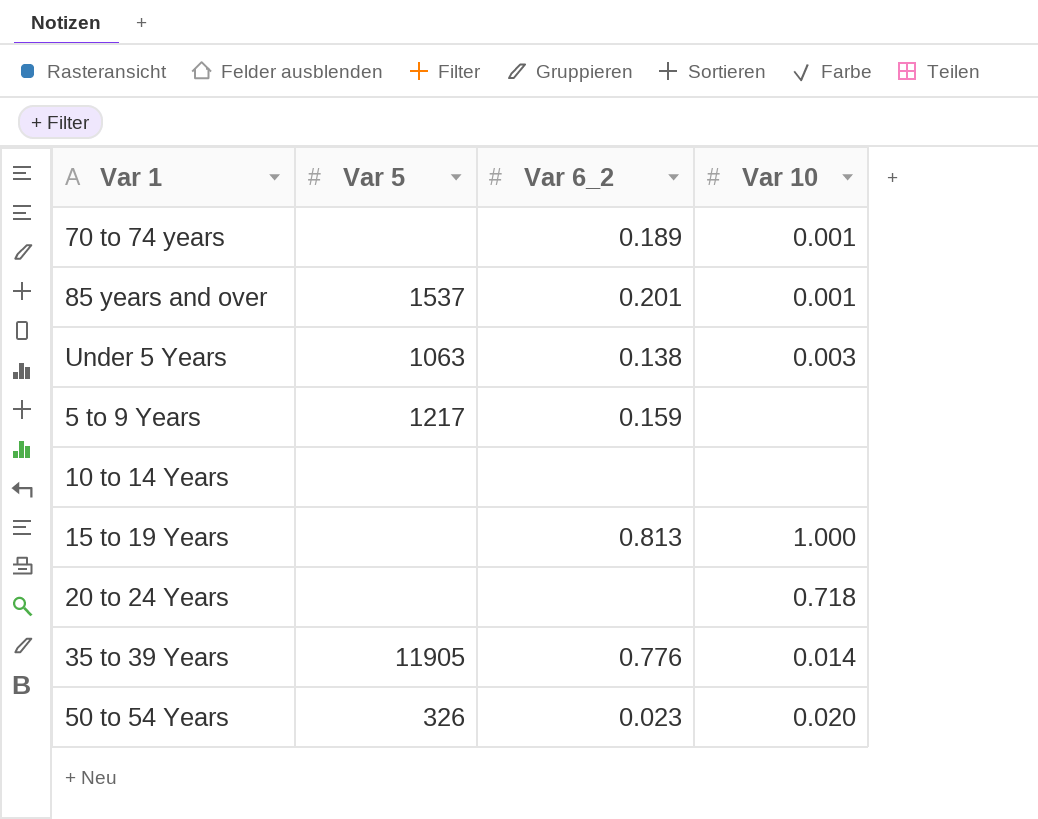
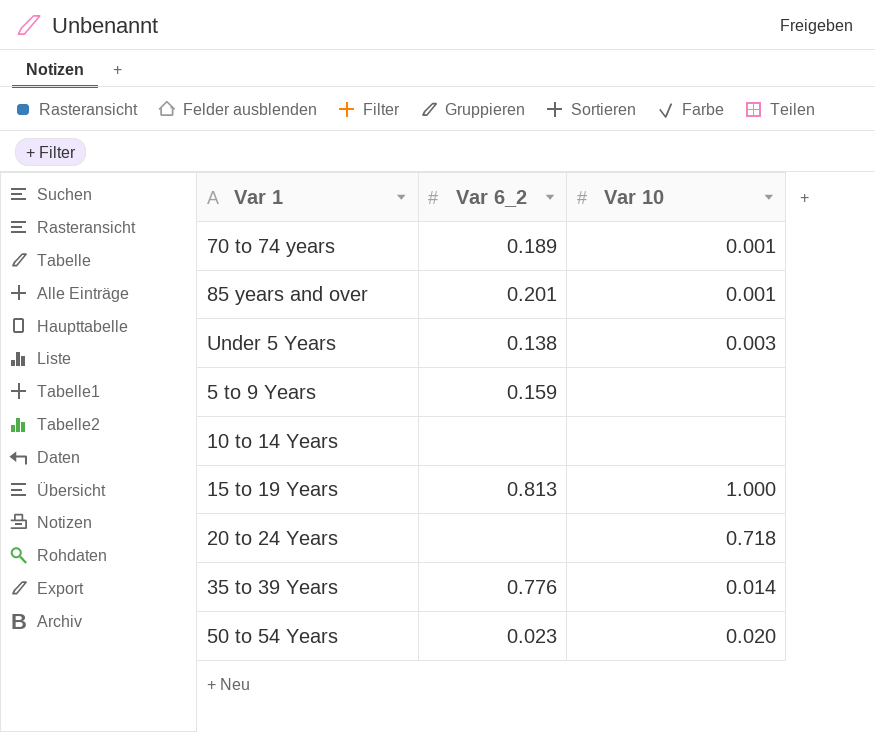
column Var 5 | position: 2 -> none

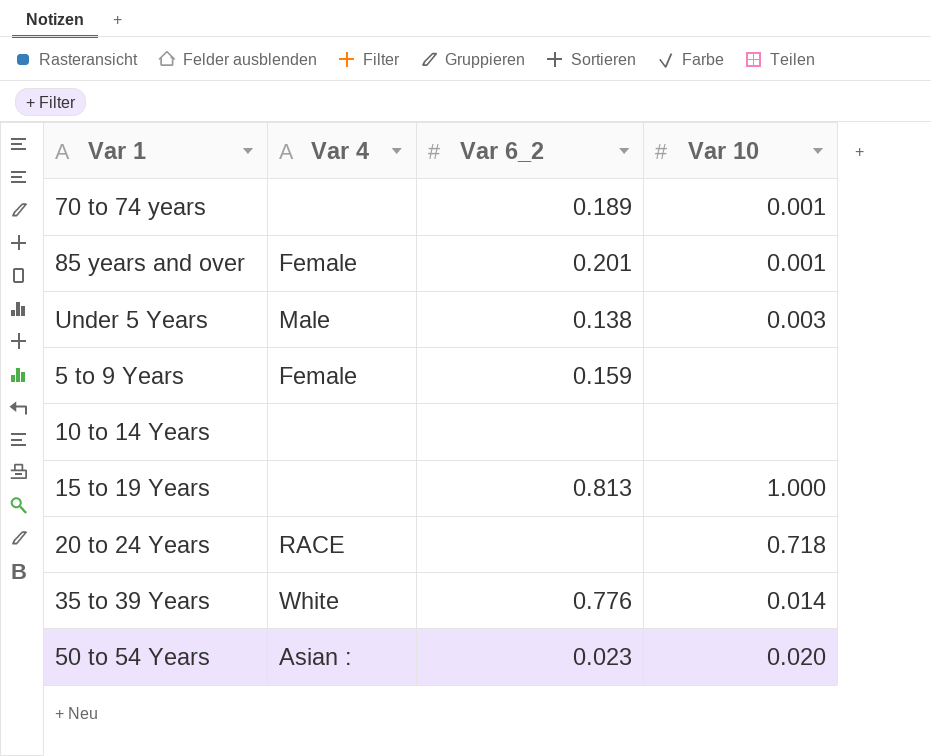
column Var 4 | position: none -> 2

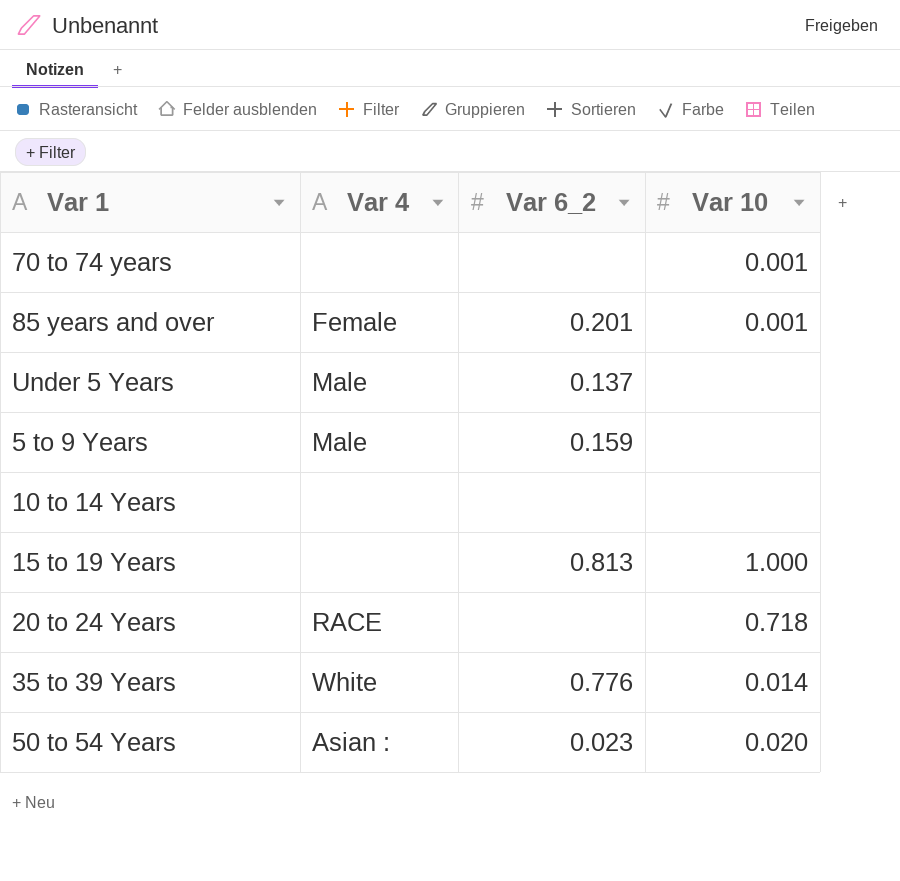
70 to 74 years | Var 6_2: 0.189 -> none
Under 5 Years | Var 6_2: 0.138 -> 0.137
Under 5 Years | Var 10: 0.003 -> none
5 to 9 Years | Var 4: Female -> Male

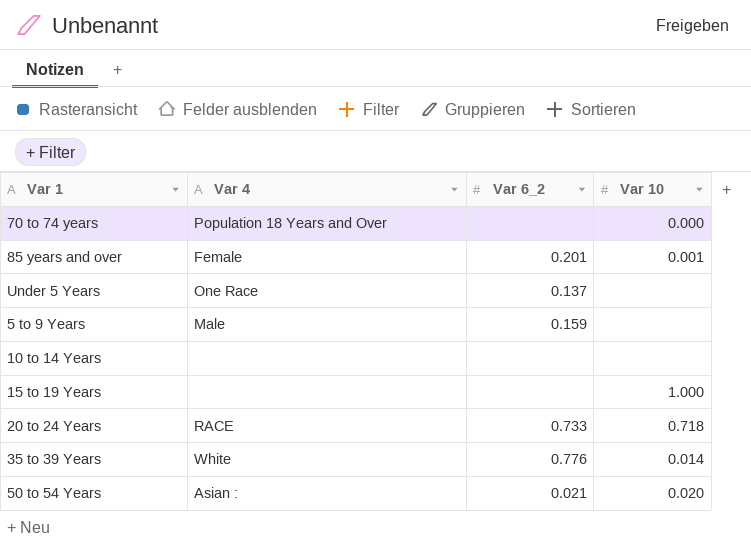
70 to 74 years | Var 4: none -> Population 18 Years and Over
70 to 74 years | Var 10: 0.001 -> 0.000
Under 5 Years | Var 4: Male -> One Race
15 to 19 Years | Var 6_2: 0.813 -> none
20 to 24 Years | Var 6_2: none -> 0.733
50 to 54 Years | Var 6_2: 0.023 -> 0.021

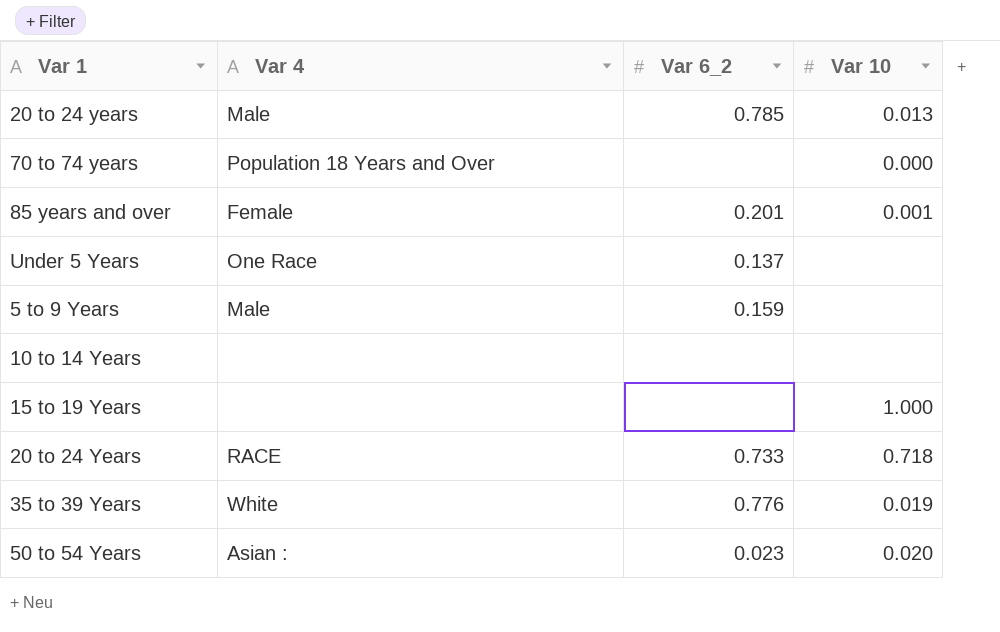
row 20 to 24 years: none -> Male | 0.785 | 0.013
35 to 39 Years | Var 10: 0.014 -> 0.019
50 to 54 Years | Var 6_2: 0.021 -> 0.023

